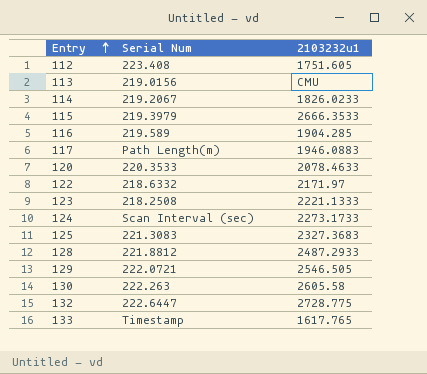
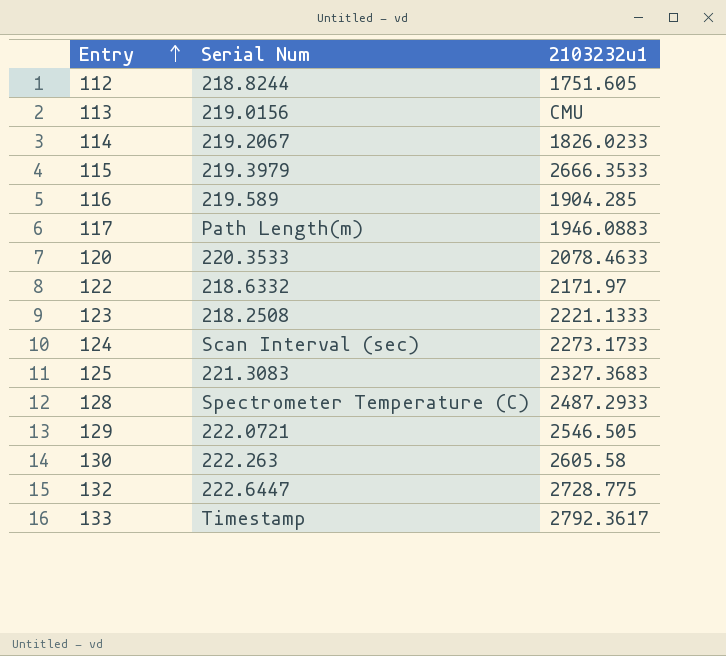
112 | Serial Num: 223.408 -> 218.8244
128 | Serial Num: 221.8812 -> Spectrometer Temperature (C)
133 | 2103232u1: 1617.765 -> 2792.3617

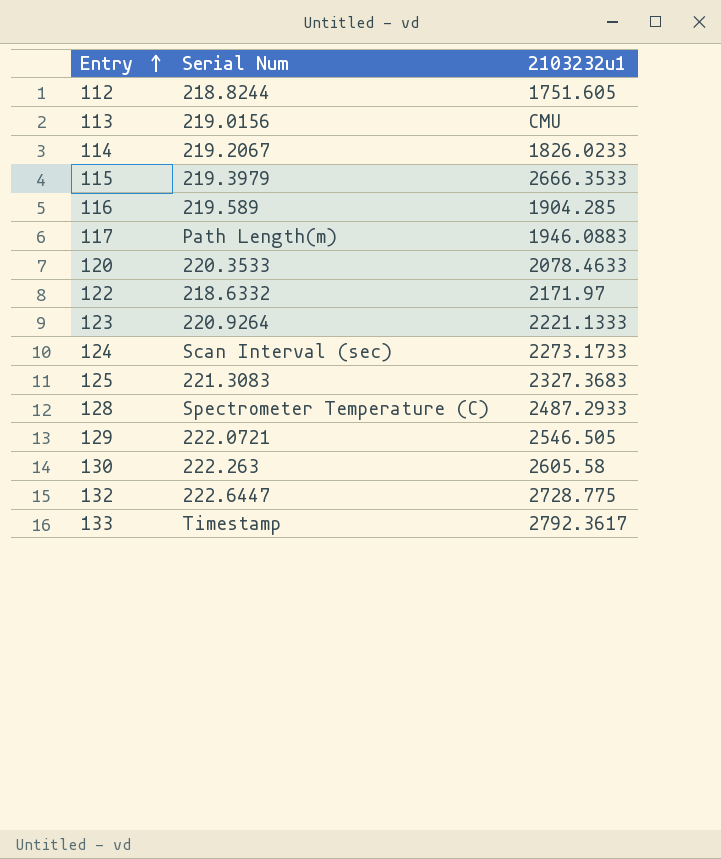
123 | Serial Num: 218.2508 -> 220.9264

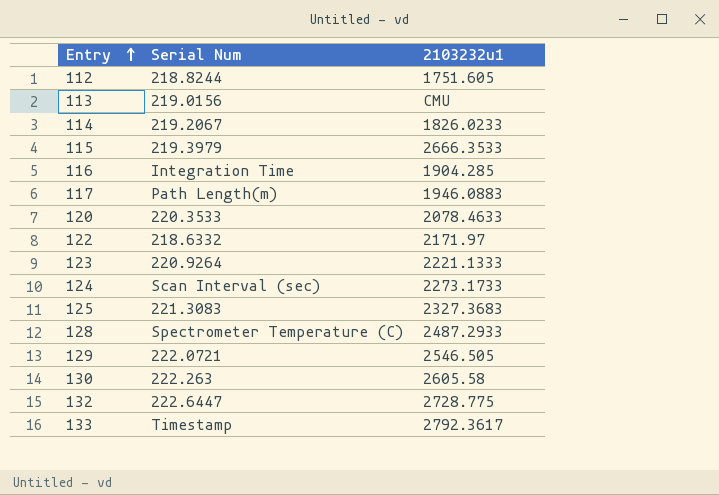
116 | Serial Num: 219.589 -> Integration Time

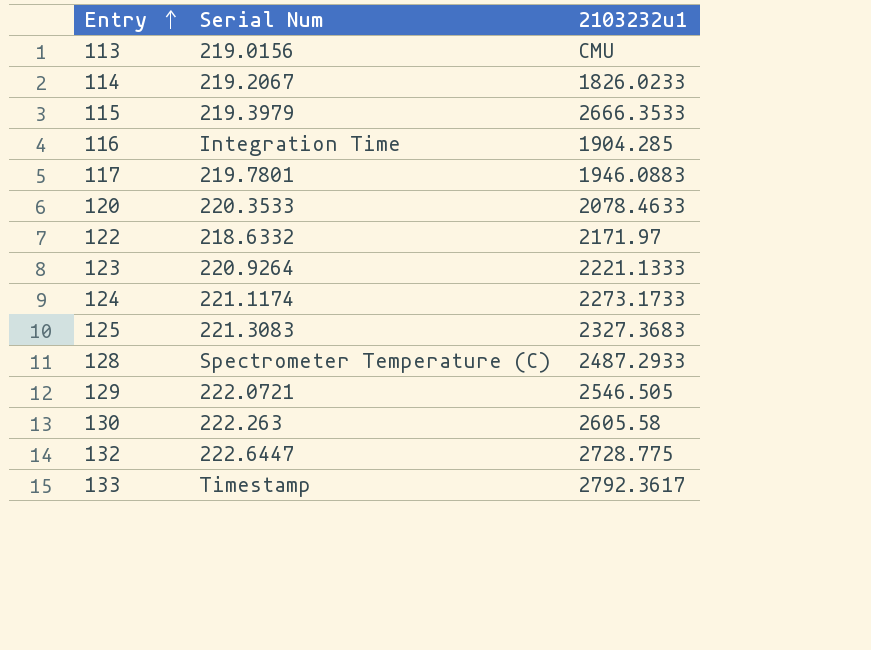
row 112: 218.8244 | 1751.605 -> none
117 | Serial Num: Path Length(m) -> 219.7801
124 | Serial Num: Scan Interval (sec) -> 221.1174

